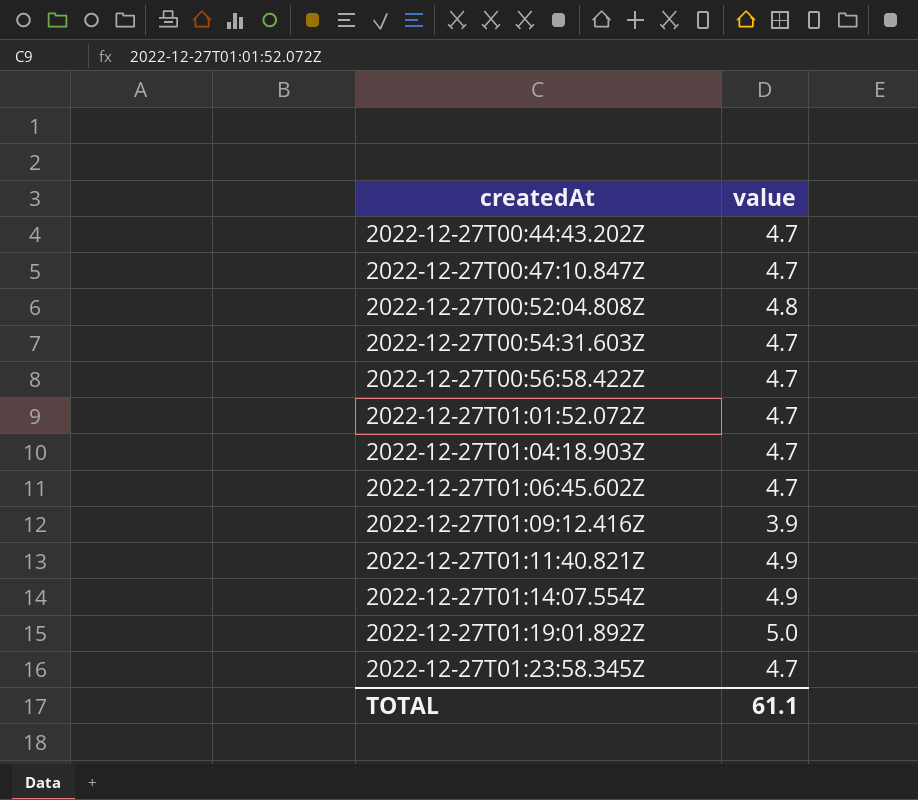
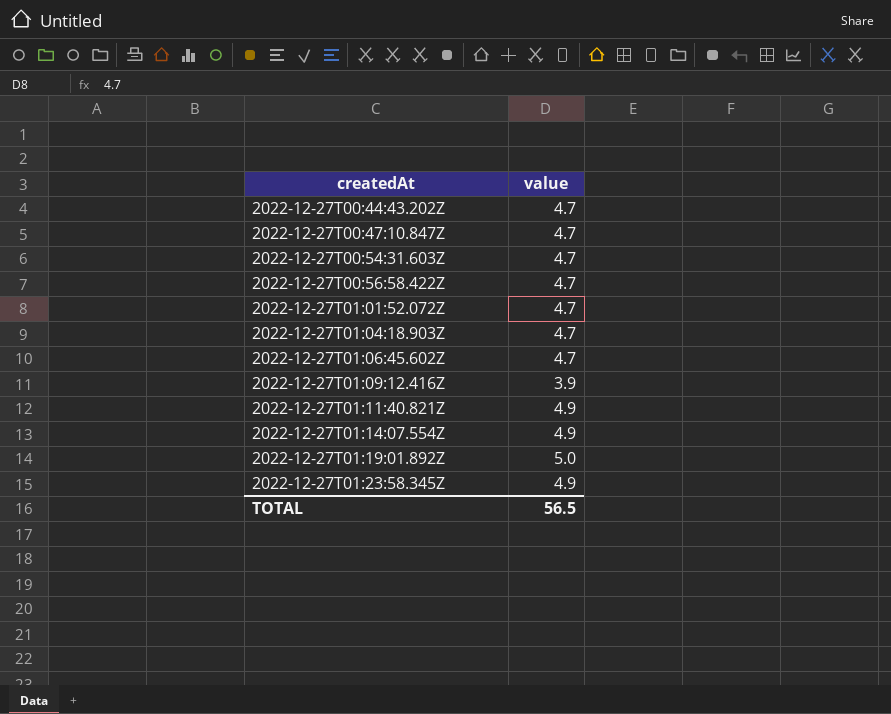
row 2022-12-27T00:52:04.808Z: 4.8 -> none
2022-12-27T01:23:58.345Z | value: 4.7 -> 4.9
TOTAL | value: 61.1 -> 56.5

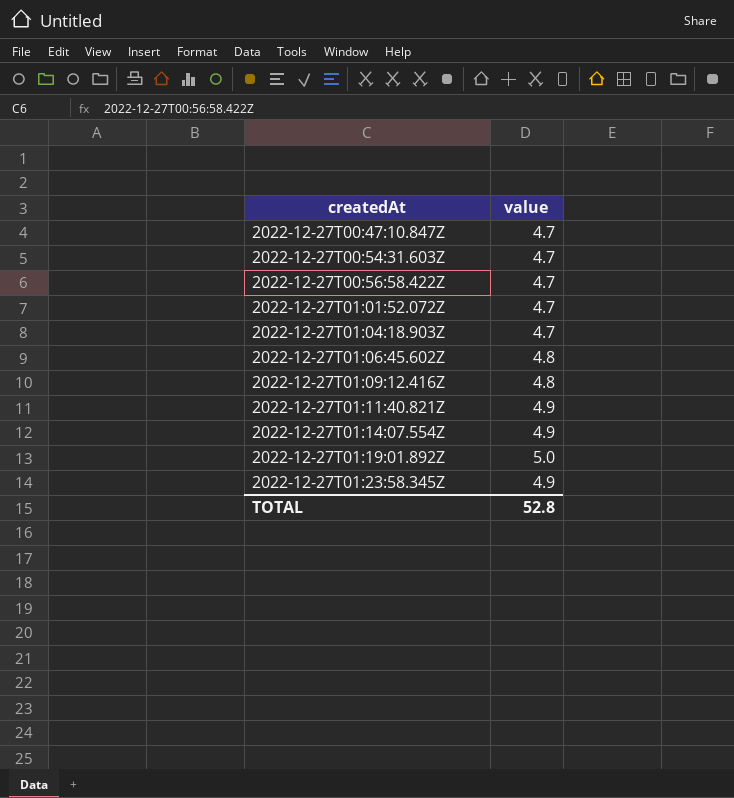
row 2022-12-27T00:44:43.202Z: 4.7 -> none
2022-12-27T01:06:45.602Z | value: 4.7 -> 4.8
2022-12-27T01:09:12.416Z | value: 3.9 -> 4.8
TOTAL | value: 56.5 -> 52.8

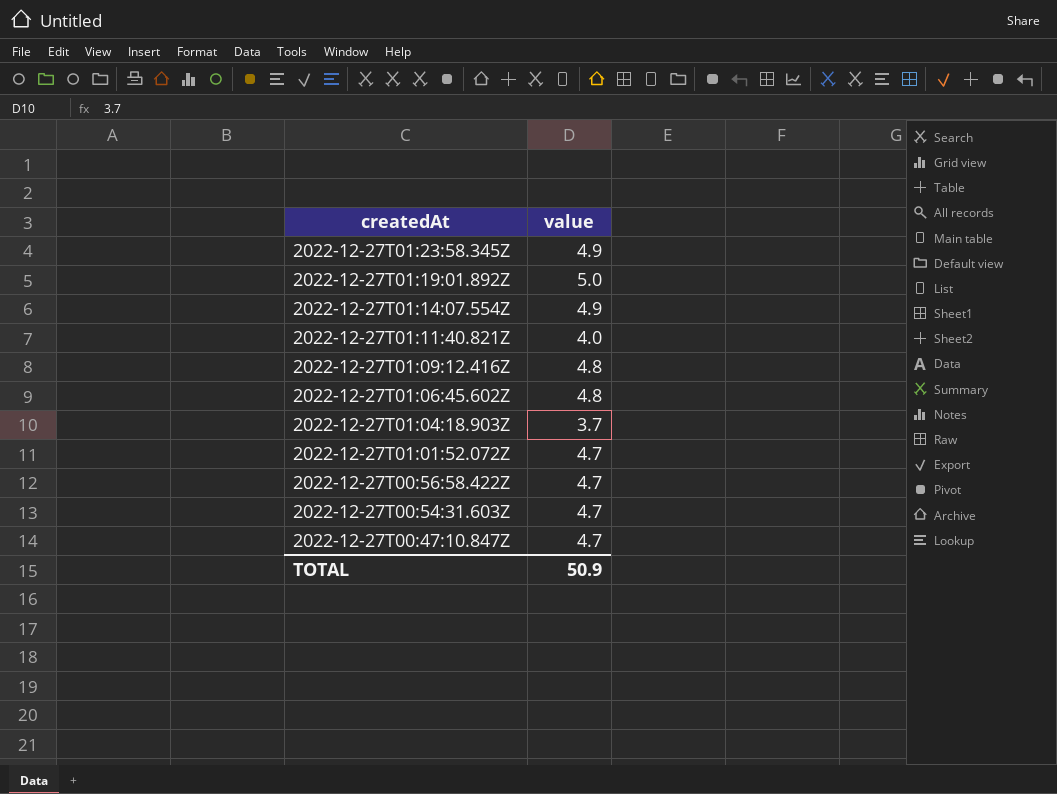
row order: createdAt ascending -> createdAt descending
2022-12-27T01:11:40.821Z | value: 4.9 -> 4.0
2022-12-27T01:04:18.903Z | value: 4.7 -> 3.7
TOTAL | value: 52.8 -> 50.9

